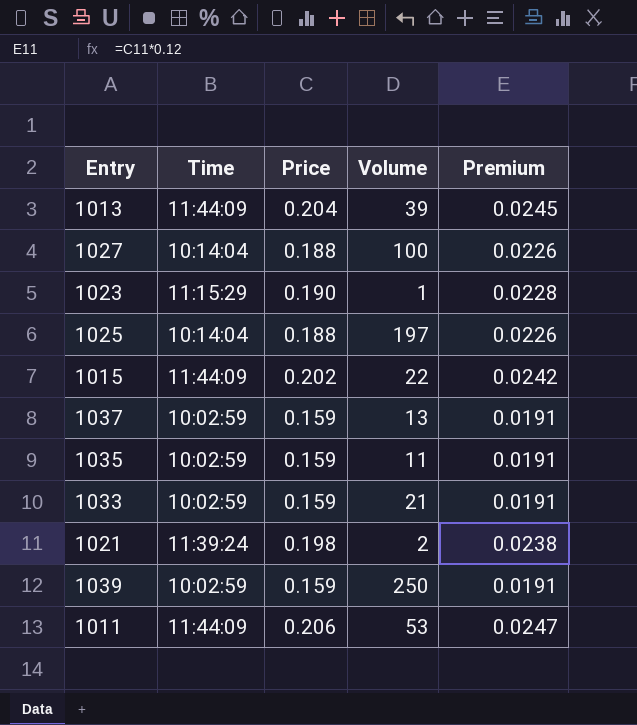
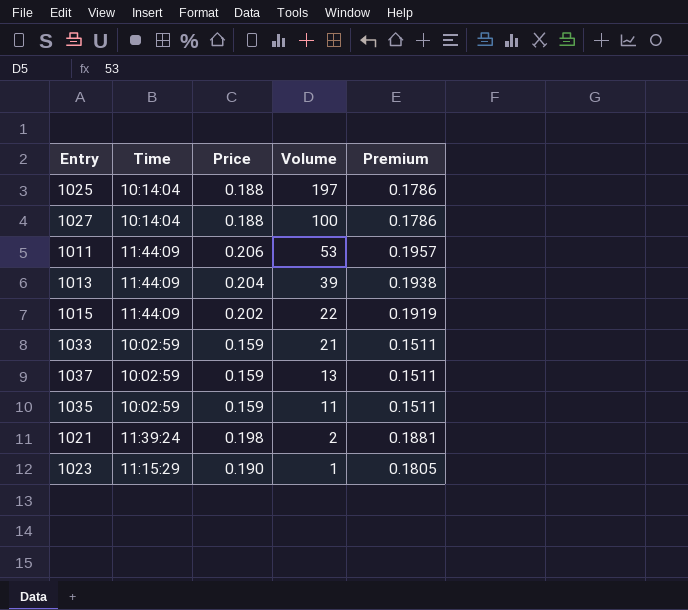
row order: none -> Volume descending
column Premium | formula: [Price] * 0.12 -> [Price] * 0.95
row 1039: 10:02:59 | 0.159 | 250 | 0.0191 -> none

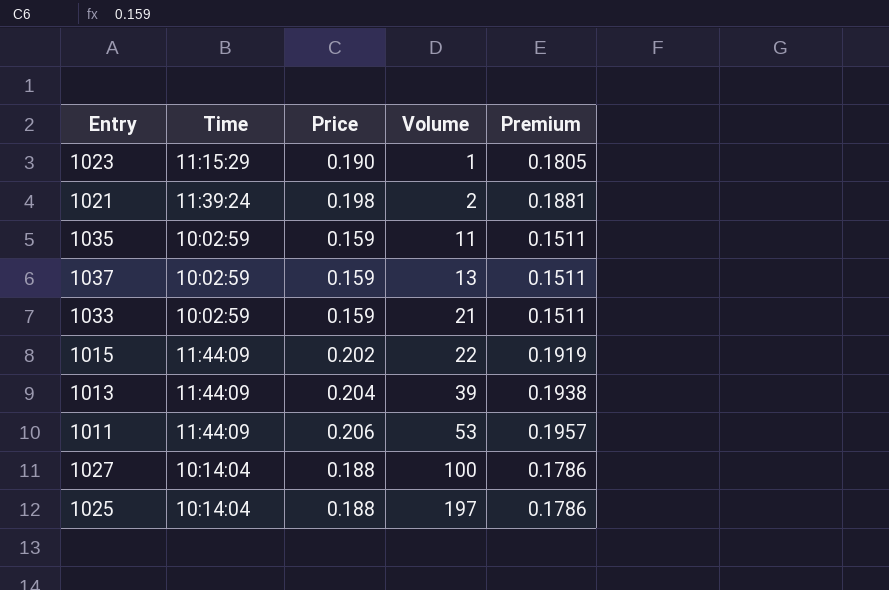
row order: Volume descending -> Volume ascending

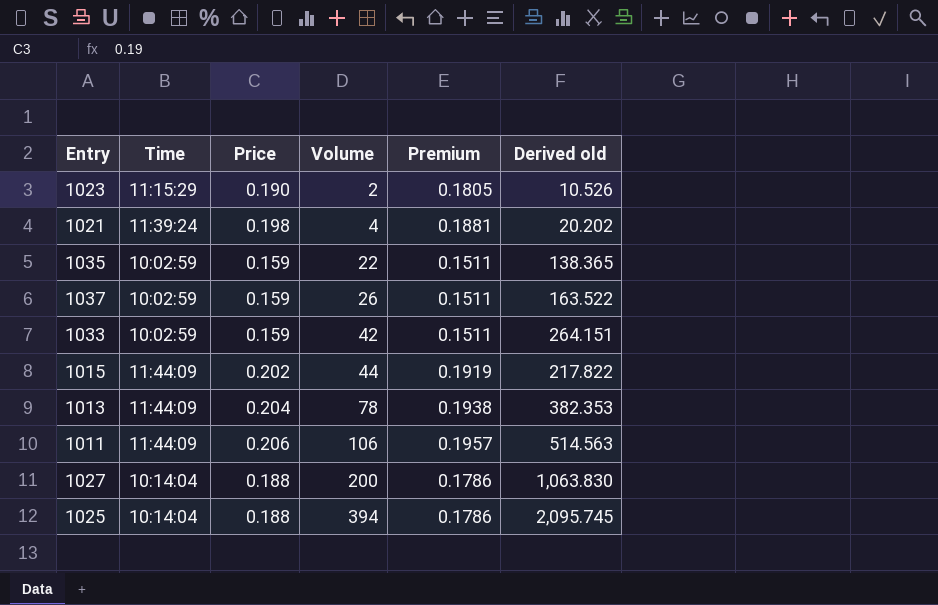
column Derived old | formula: none -> [Volume] / [Price]
1023 | Volume: 1 -> 2
1021 | Volume: 2 -> 4
1035 | Volume: 11 -> 22
1037 | Volume: 13 -> 26
1033 | Volume: 21 -> 42
1015 | Volume: 22 -> 44
1013 | Volume: 39 -> 78
1011 | Volume: 53 -> 106
1027 | Volume: 100 -> 200
1025 | Volume: 197 -> 394

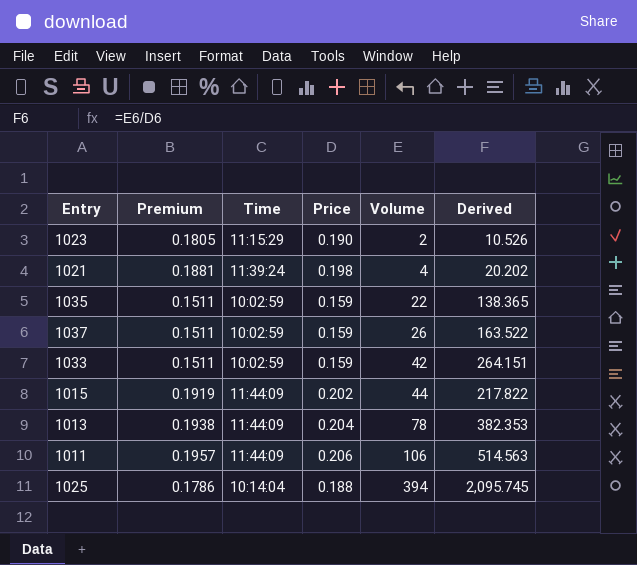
column Premium | position: 5 -> 2
column name: Derived old -> Derived
row 1027: 10:14:04 | 0.188 | 200 | 0.1786 | 1,063.830 -> none

